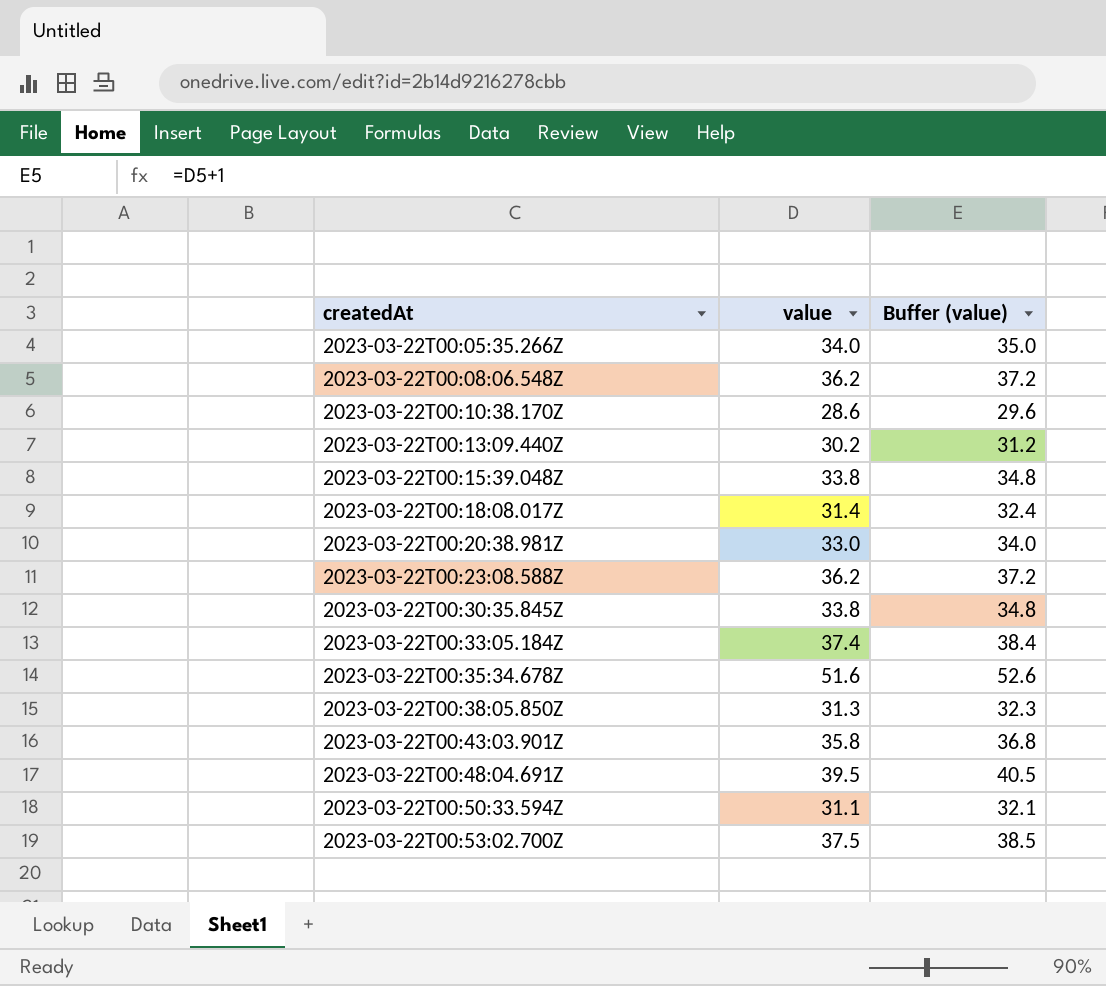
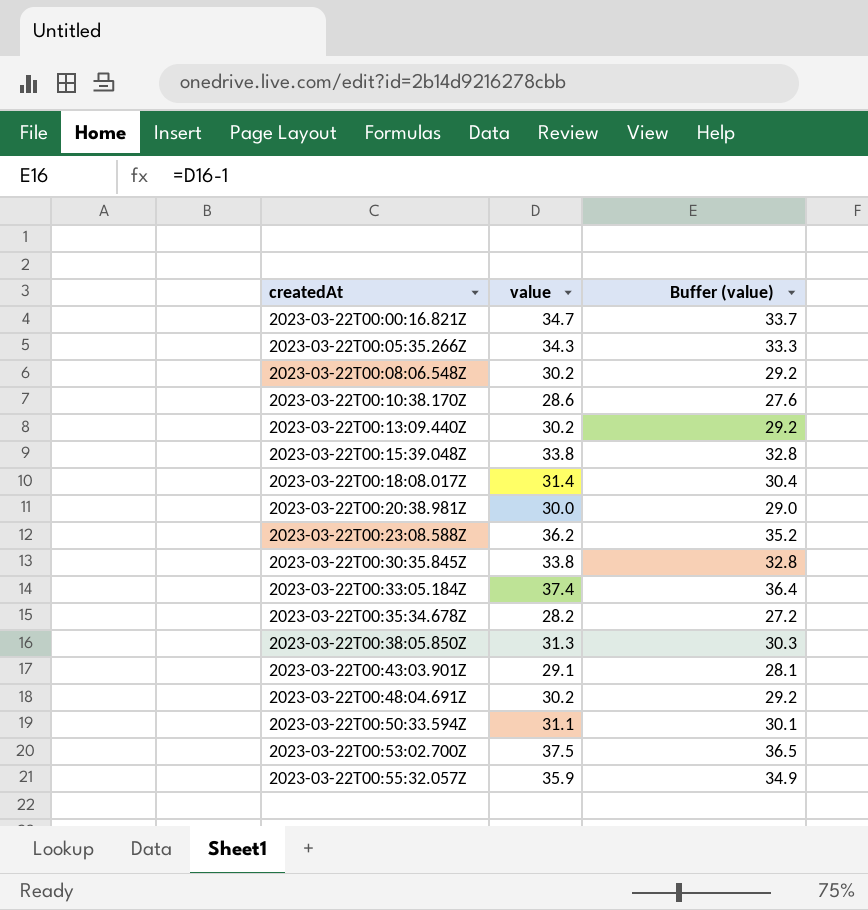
column Buffer (value) | formula: [value] + 1 -> [value] - 1
row 2023-03-22T00:00:16.821Z: none -> 34.7 | 33.7
2023-03-22T00:05:35.266Z | value: 34.0 -> 34.3
2023-03-22T00:08:06.548Z | value: 36.2 -> 30.2
2023-03-22T00:20:38.981Z | value: 33.0 -> 30.0
2023-03-22T00:35:34.678Z | value: 51.6 -> 28.2
2023-03-22T00:43:03.901Z | value: 35.8 -> 29.1
2023-03-22T00:48:04.691Z | value: 39.5 -> 30.2
row 2023-03-22T00:55:32.057Z: none -> 35.9 | 34.9

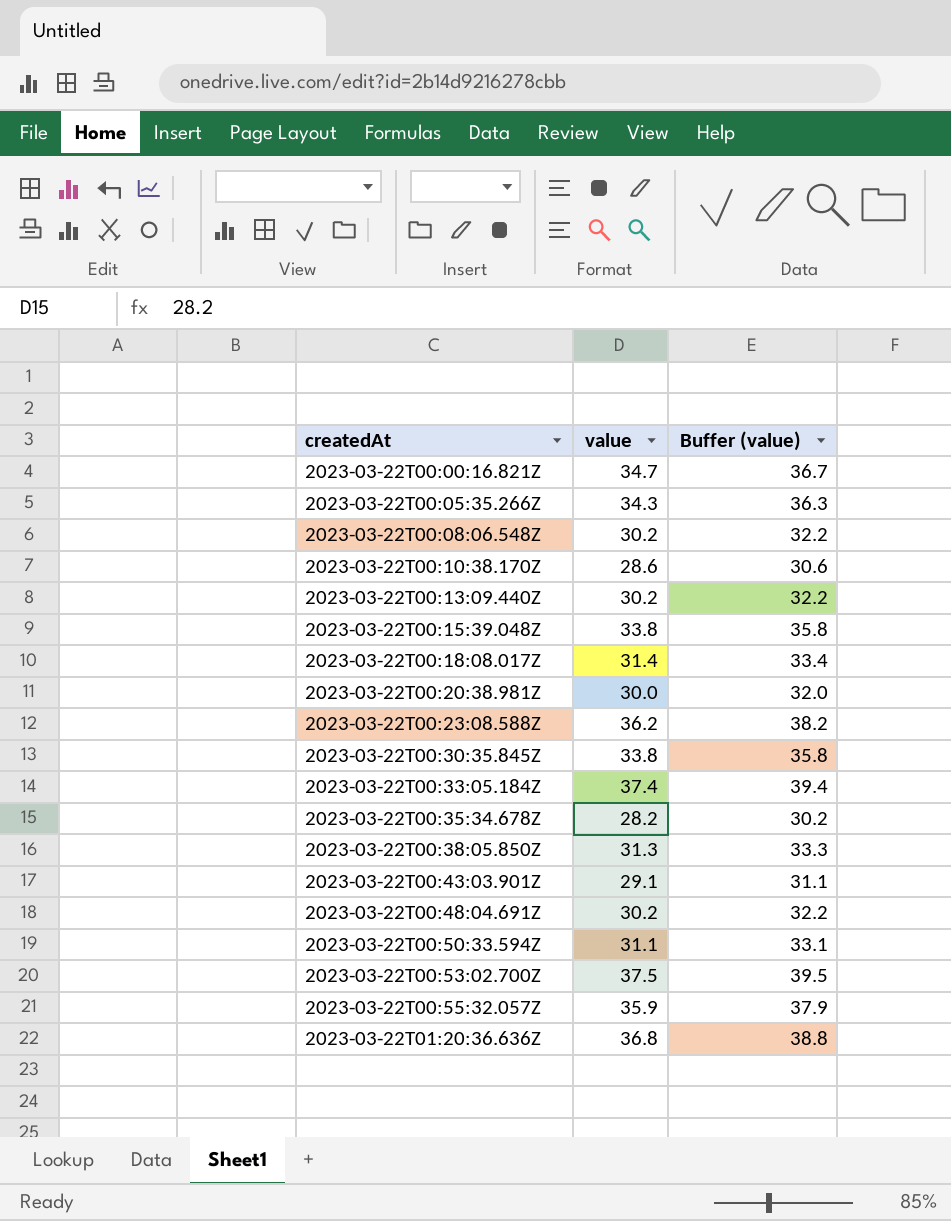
column Buffer (value) | formula: [value] - 1 -> [value] + 2
row 2023-03-22T01:20:36.636Z: none -> 36.8 | 38.8

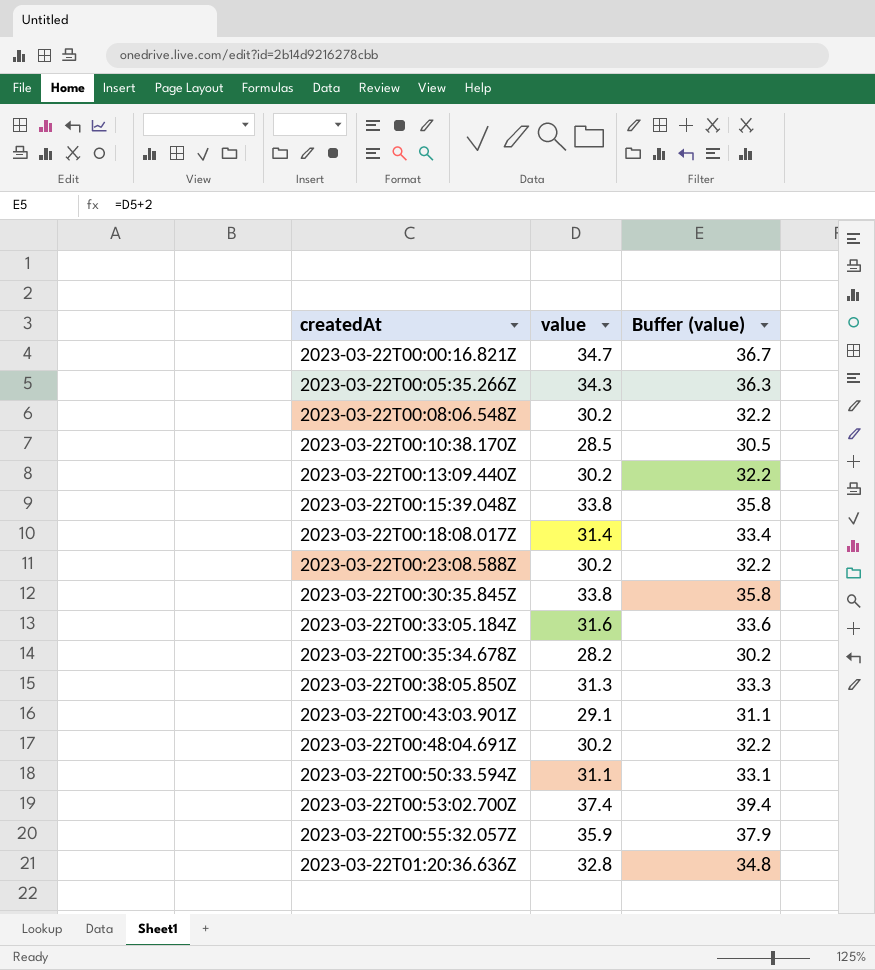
row 2023-03-22T00:20:38.981Z: 30.0 | 32.0 -> none
2023-03-22T00:10:38.170Z | value: 28.6 -> 28.5
2023-03-22T00:10:38.170Z | Buffer (value): 30.6 -> 30.5
2023-03-22T00:23:08.588Z | value: 36.2 -> 30.2
2023-03-22T00:23:08.588Z | Buffer (value): 38.2 -> 32.2
2023-03-22T00:33:05.184Z | value: 37.4 -> 31.6
2023-03-22T00:33:05.184Z | Buffer (value): 39.4 -> 33.6
2023-03-22T00:53:02.700Z | value: 37.5 -> 37.4
2023-03-22T00:53:02.700Z | Buffer (value): 39.5 -> 39.4
2023-03-22T01:20:36.636Z | value: 36.8 -> 32.8
2023-03-22T01:20:36.636Z | Buffer (value): 38.8 -> 34.8

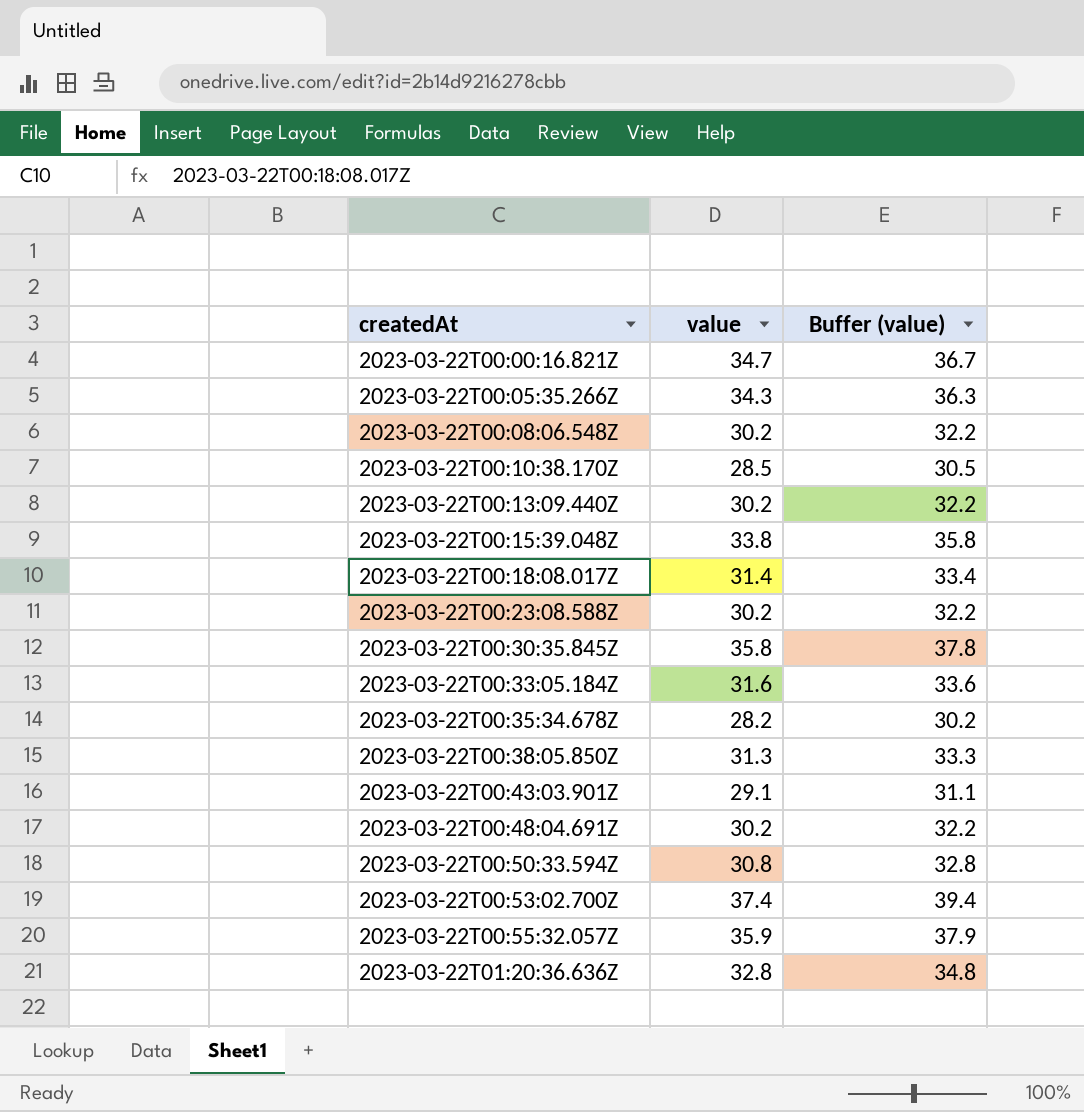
2023-03-22T00:30:35.845Z | value: 33.8 -> 35.8
2023-03-22T00:30:35.845Z | Buffer (value): 35.8 -> 37.8
2023-03-22T00:50:33.594Z | value: 31.1 -> 30.8
2023-03-22T00:50:33.594Z | Buffer (value): 33.1 -> 32.8

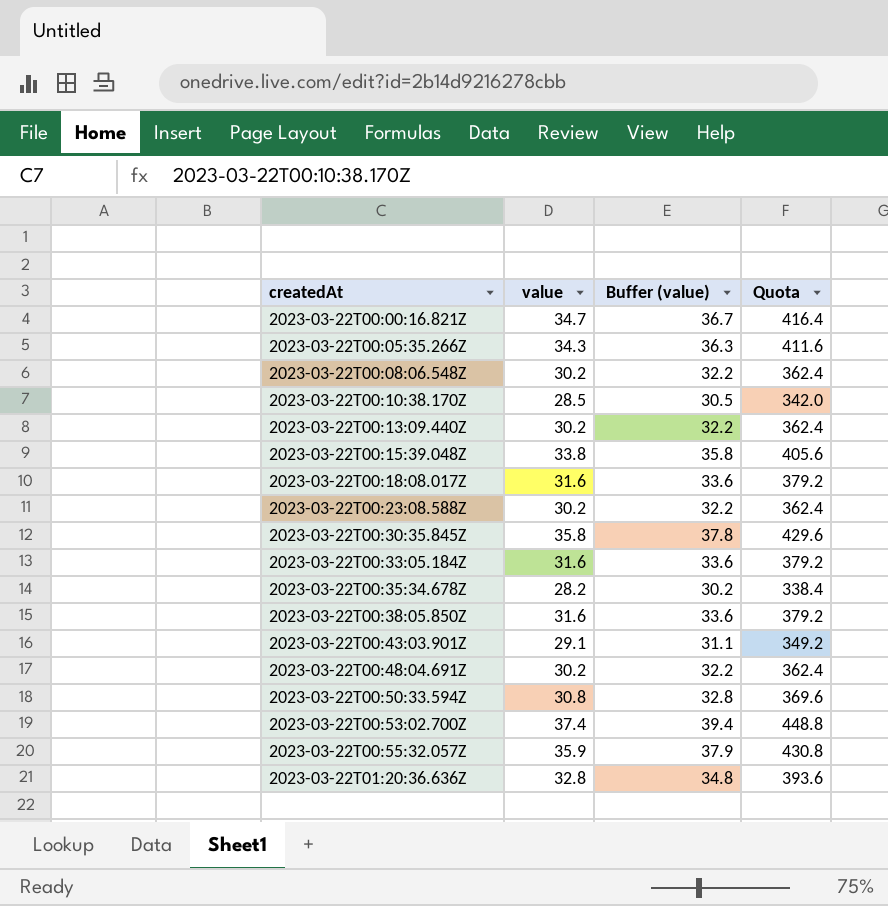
column Quota | formula: none -> [value] * 12
2023-03-22T00:18:08.017Z | value: 31.4 -> 31.6
2023-03-22T00:18:08.017Z | Buffer (value): 33.4 -> 33.6
2023-03-22T00:38:05.850Z | value: 31.3 -> 31.6
2023-03-22T00:38:05.850Z | Buffer (value): 33.3 -> 33.6

